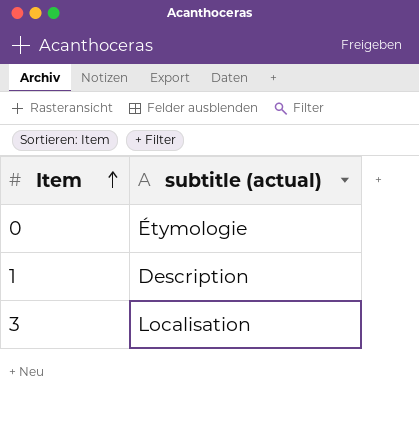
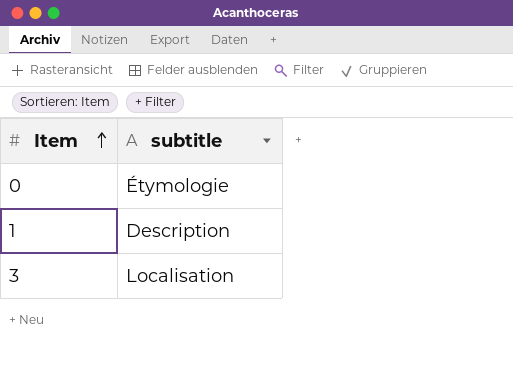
column name: subtitle (actual) -> subtitle

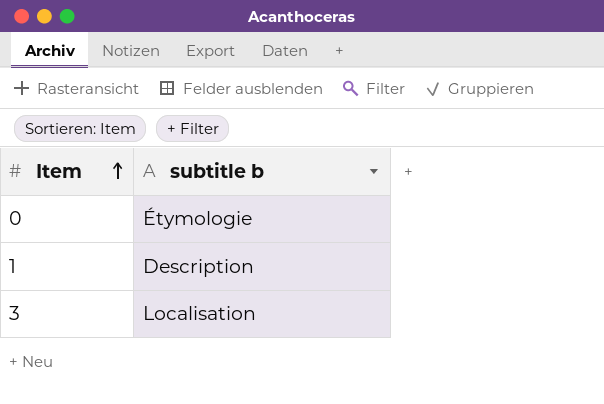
column name: subtitle -> subtitle b

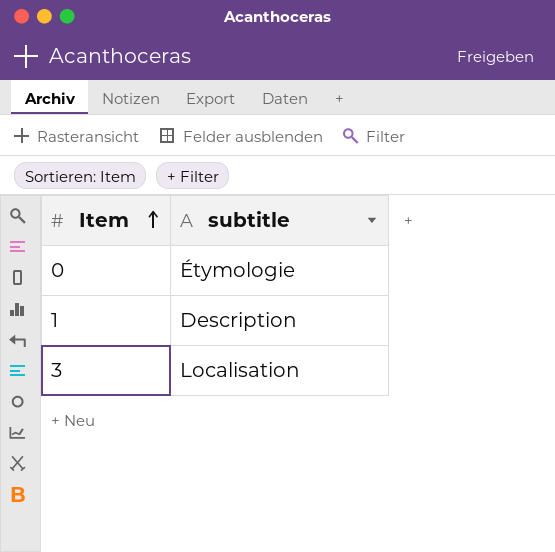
column name: subtitle b -> subtitle

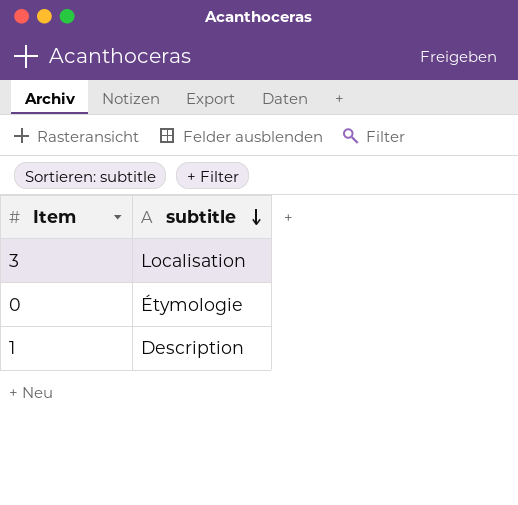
row order: Item ascending -> subtitle descending

